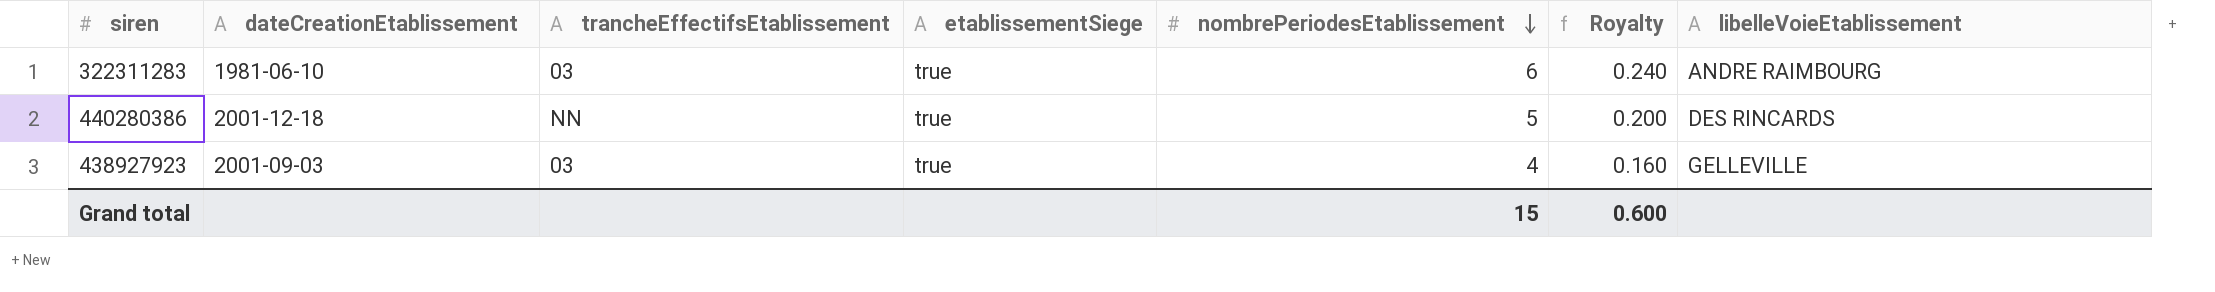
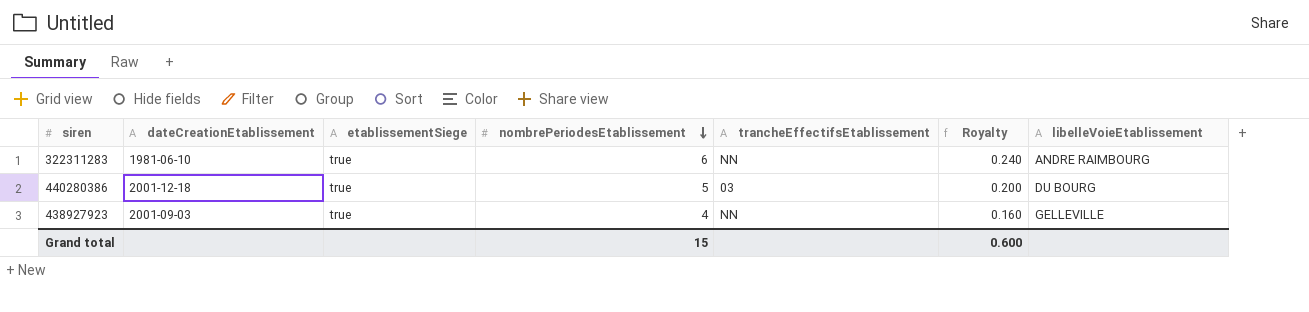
column trancheEffectifsEtablissement | position: 3 -> 5
322311283 | trancheEffectifsEtablissement: 03 -> NN
440280386 | trancheEffectifsEtablissement: NN -> 03
440280386 | libelleVoieEtablissement: DES RINCARDS -> DU BOURG
438927923 | trancheEffectifsEtablissement: 03 -> NN

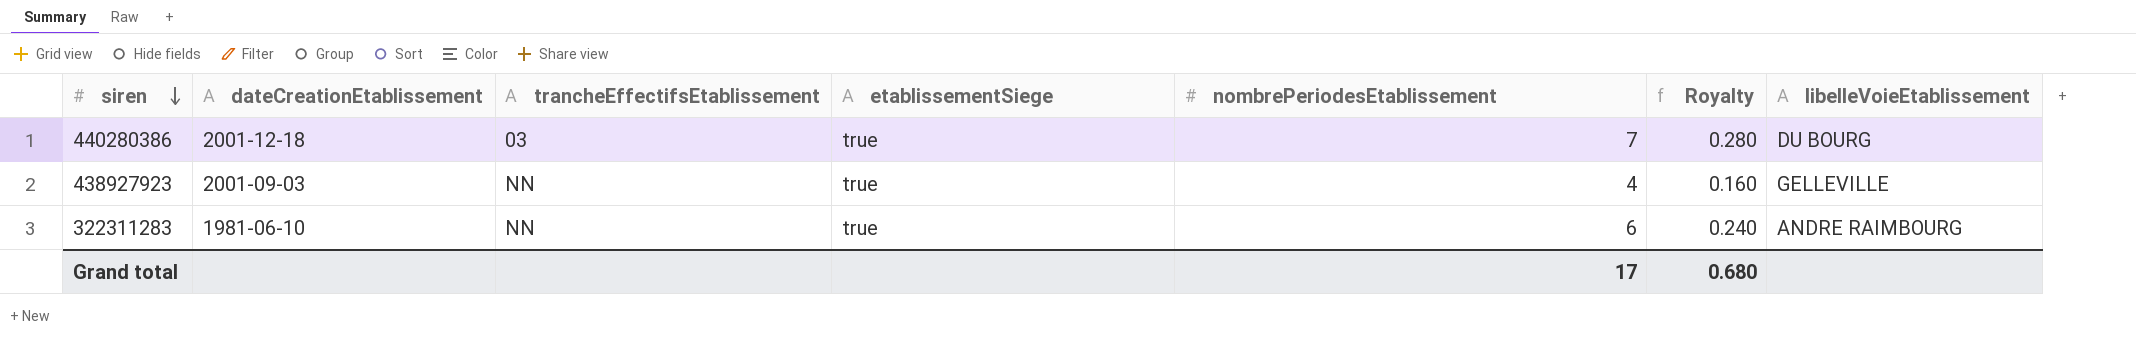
row order: nombrePeriodesEtablissement descending -> siren descending
column trancheEffectifsEtablissement | position: 5 -> 3
440280386 | nombrePeriodesEtablissement: 5 -> 7
440280386 | Royalty: 0.200 -> 0.280
Grand total | nombrePeriodesEtablissement: 15 -> 17
Grand total | Royalty: 0.600 -> 0.680

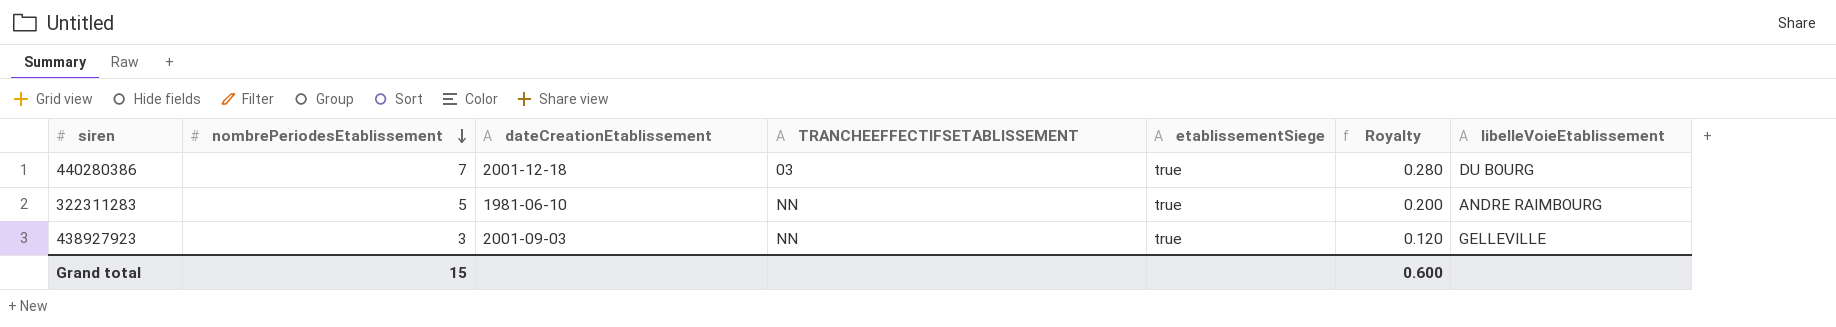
row order: siren descending -> nombrePeriodesEtablissement descending
column nombrePeriodesEtablissement | position: 5 -> 2
column name: trancheEffectifsEtablissement -> TRANCHEEFFECTIFSETABLISSEMENT
322311283 | nombrePeriodesEtablissement: 6 -> 5
322311283 | Royalty: 0.240 -> 0.200
438927923 | nombrePeriodesEtablissement: 4 -> 3
438927923 | Royalty: 0.160 -> 0.120
Grand total | nombrePeriodesEtablissement: 17 -> 15
Grand total | Royalty: 0.680 -> 0.600

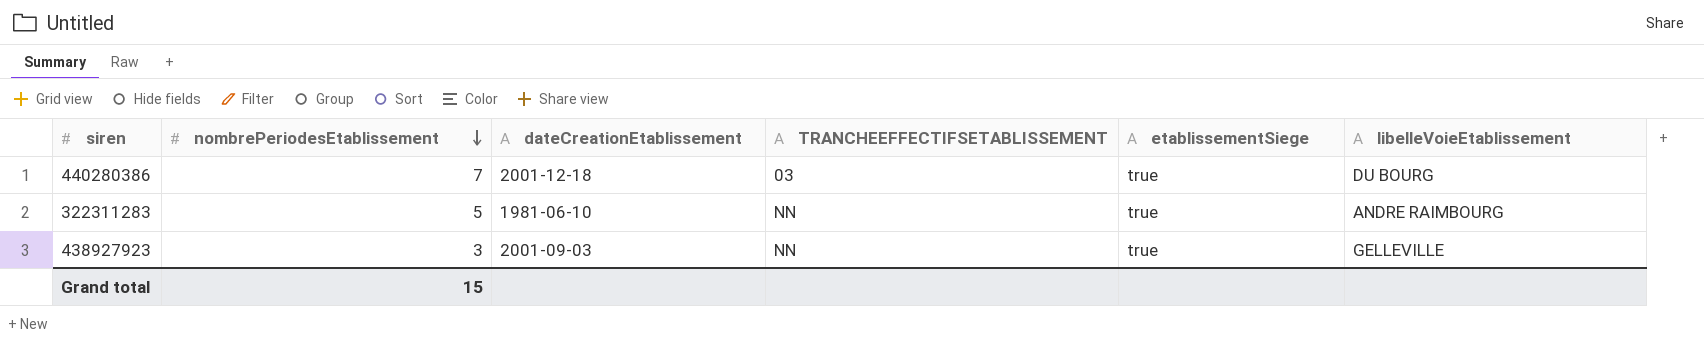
column Royalty | formula: [nombrePeriodesEtablissement] * 0.04 -> none

